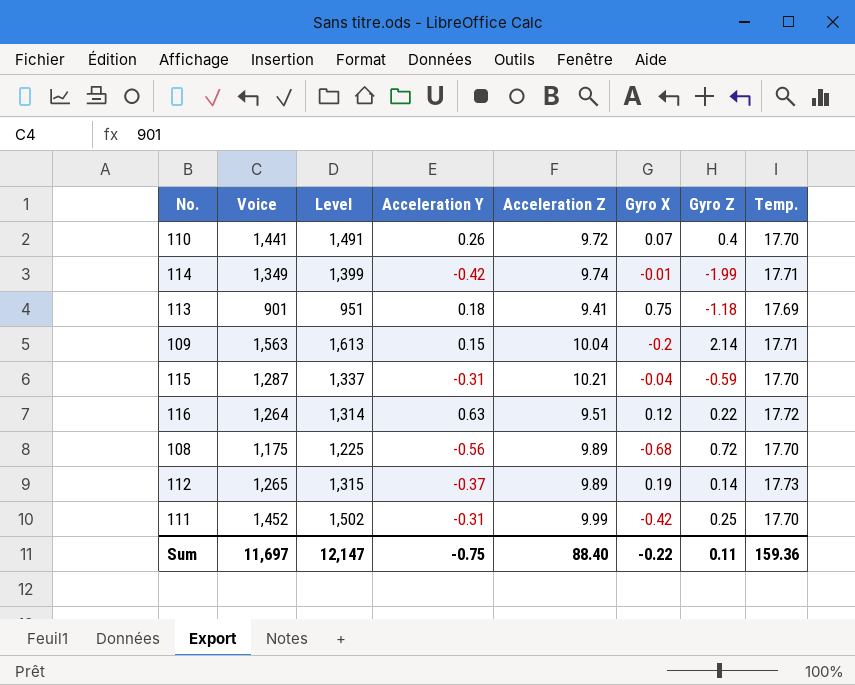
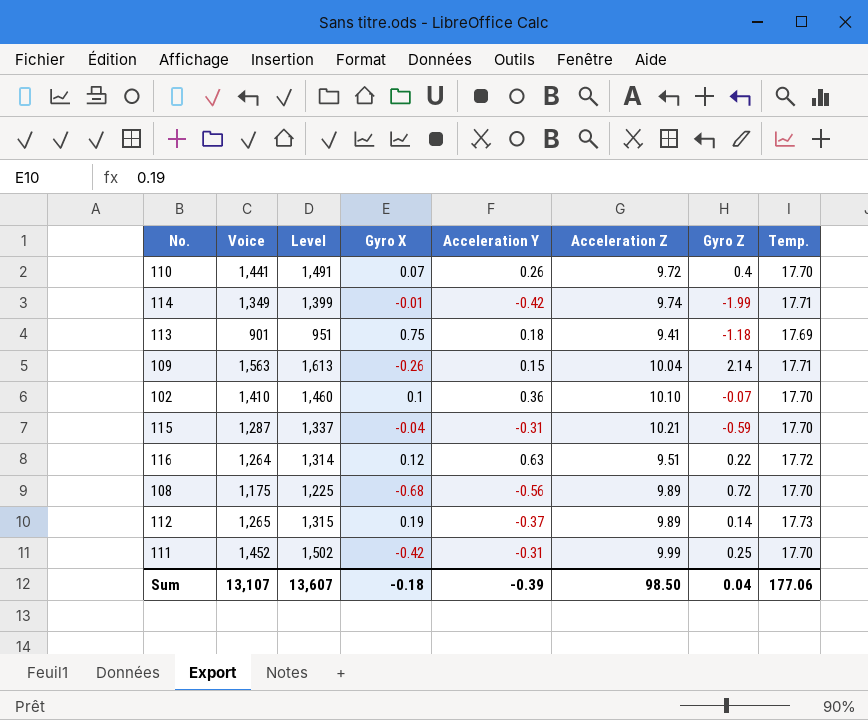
column Gyro X | position: 6 -> 4
109 | Gyro X: -0.2 -> -0.26
row 102: none -> 1,410 | 1,460 | 0.1 | 0.36 | 10.10 | -0.07 | 17.70
Sum | Voice: 11,697 -> 13,107
Sum | Level: 12,147 -> 13,607
Sum | Gyro X: -0.22 -> -0.18
Sum | Acceleration Y: -0.75 -> -0.39
Sum | Acceleration Z: 88.40 -> 98.50
Sum | Gyro Z: 0.11 -> 0.04
Sum | Temp.: 159.36 -> 177.06

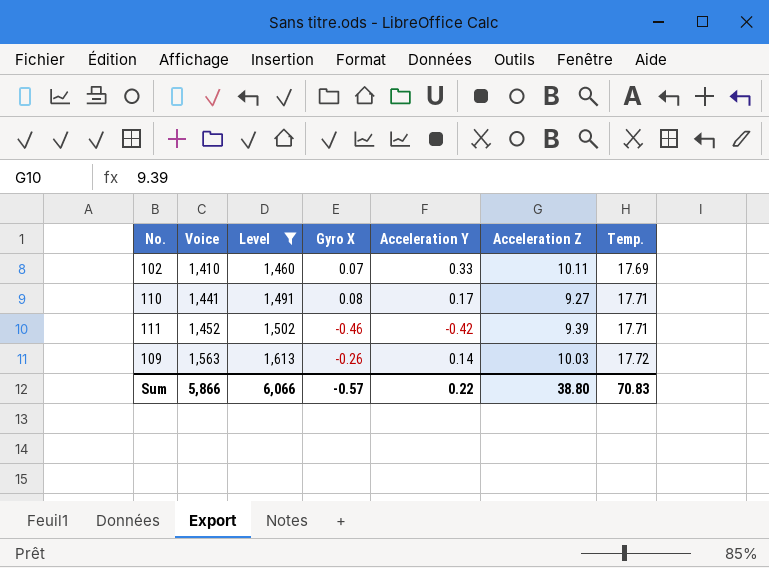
filter: none -> Level >= 1,460
row order: none -> Voice ascending
column Gyro Z | position: 7 -> none
102 | Gyro X: 0.1 -> 0.07
102 | Acceleration Y: 0.36 -> 0.33
102 | Acceleration Z: 10.10 -> 10.11
102 | Temp.: 17.70 -> 17.69
110 | Gyro X: 0.07 -> 0.08
110 | Acceleration Y: 0.26 -> 0.17
110 | Acceleration Z: 9.72 -> 9.27
110 | Temp.: 17.70 -> 17.71
111 | Gyro X: -0.42 -> -0.46
111 | Acceleration Y: -0.31 -> -0.42
111 | Acceleration Z: 9.99 -> 9.39
111 | Temp.: 17.70 -> 17.71
109 | Acceleration Y: 0.15 -> 0.14
109 | Acceleration Z: 10.04 -> 10.03
109 | Temp.: 17.71 -> 17.72
Sum | Voice: 13,107 -> 5,866
Sum | Level: 13,607 -> 6,066
Sum | Gyro X: -0.18 -> -0.57
Sum | Acceleration Y: -0.39 -> 0.22
Sum | Acceleration Z: 98.50 -> 38.80
Sum | Temp.: 177.06 -> 70.83

